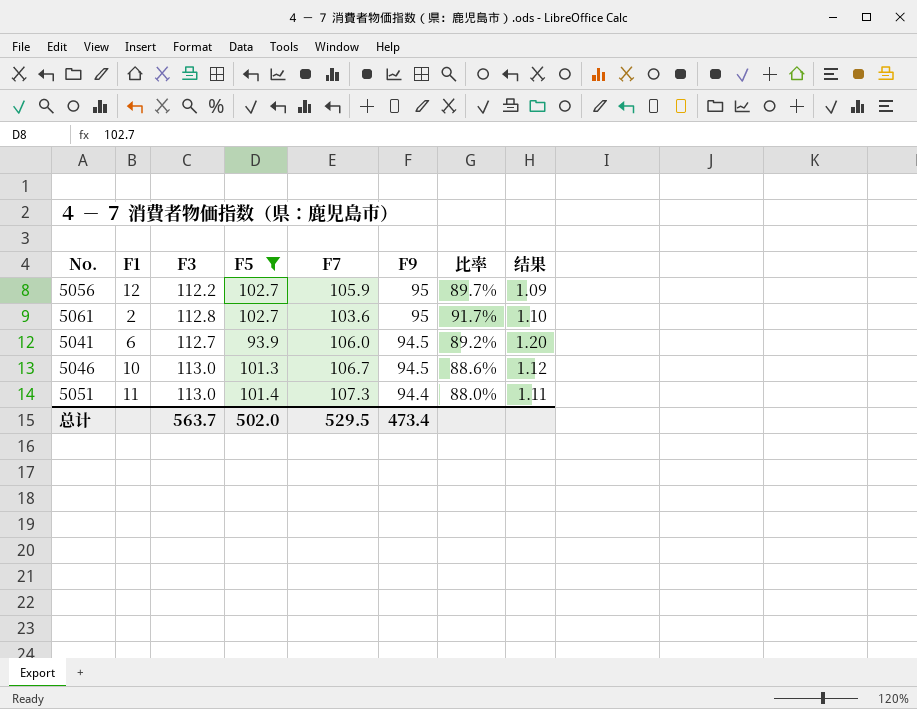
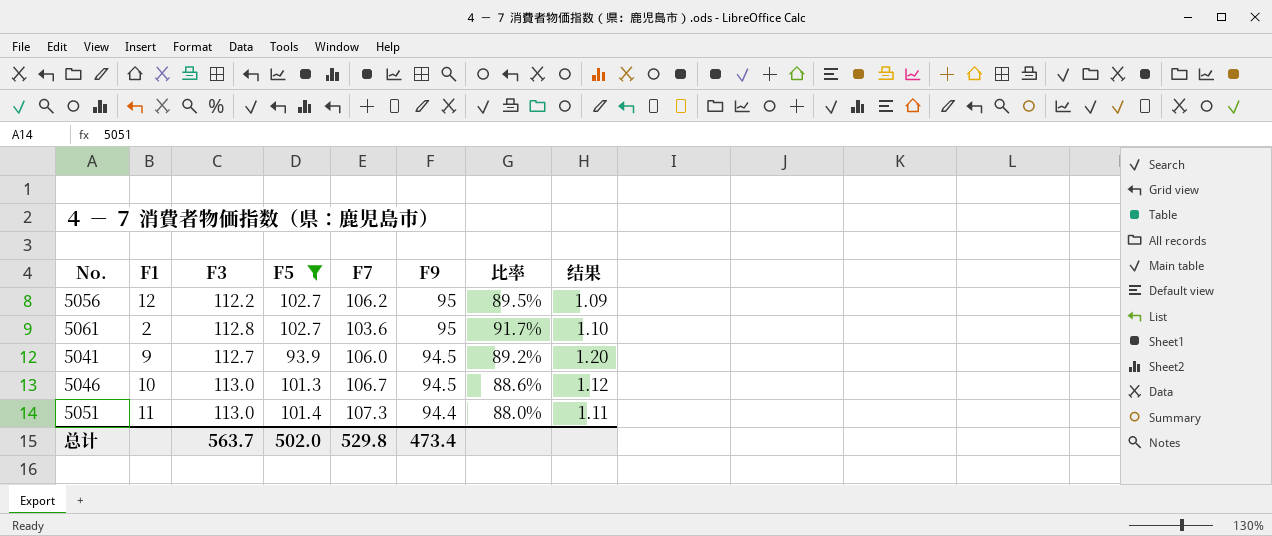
5056 | F7: 105.9 -> 106.2
5056 | 比率: 89.7% -> 89.5%
5041 | F1: ６ -> ９
总计 | F7: 529.5 -> 529.8

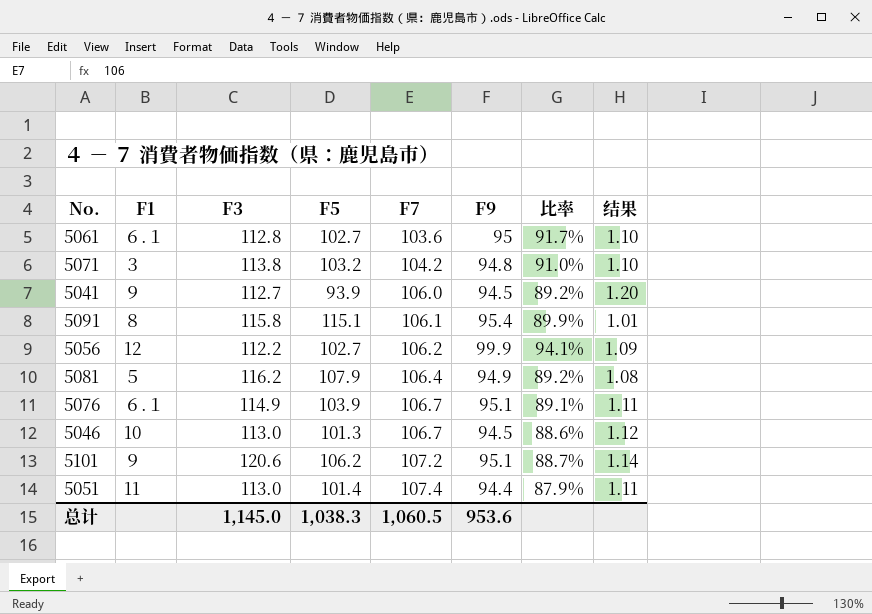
filter: F5 <= 102.7 -> none
row order: F9 descending -> F7 ascending
5061 | F1: ２ -> ６.１
5056 | F9: 95 -> 99.9
5056 | 比率: 89.5% -> 94.1%
5051 | F7: 107.3 -> 107.4
5051 | 比率: 88.0% -> 87.9%
总计 | F3: 563.7 -> 1,145.0
总计 | F5: 502.0 -> 1,038.3
总计 | F7: 529.8 -> 1,060.5
总计 | F9: 473.4 -> 953.6

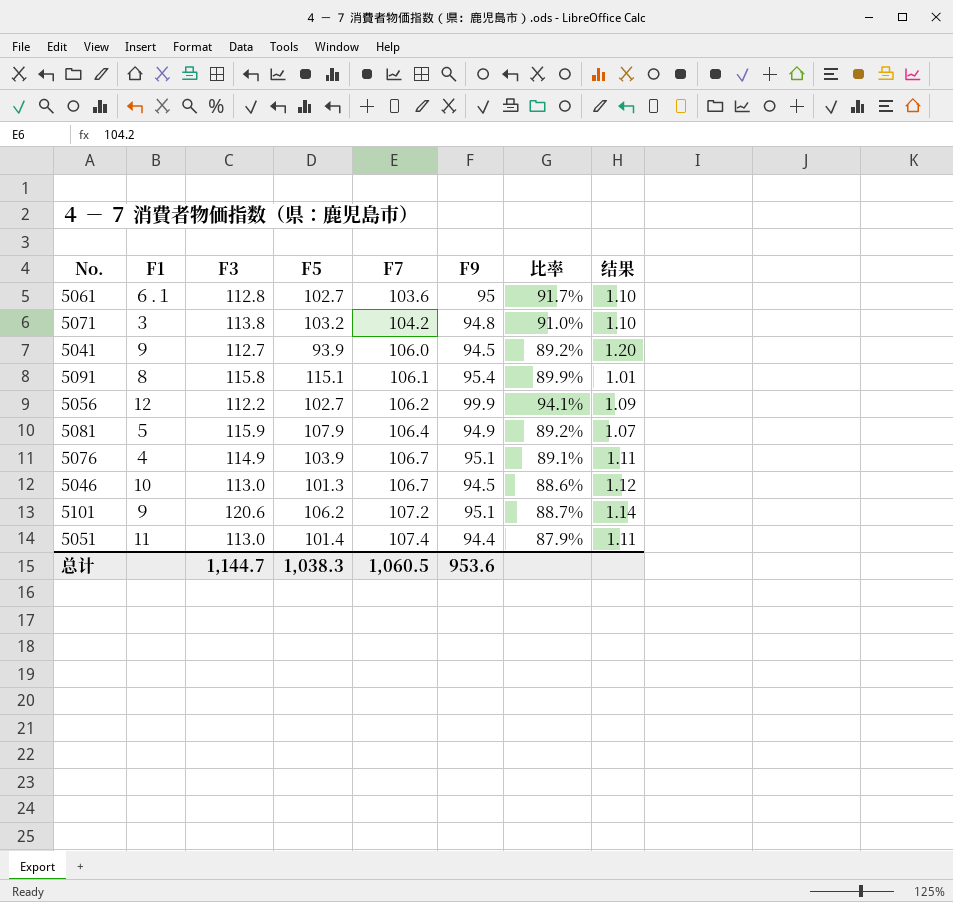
5081 | F3: 116.2 -> 115.9
5081 | 结果: 1.08 -> 1.07
5076 | F1: ６.１ -> ４
总计 | F3: 1,145.0 -> 1,144.7

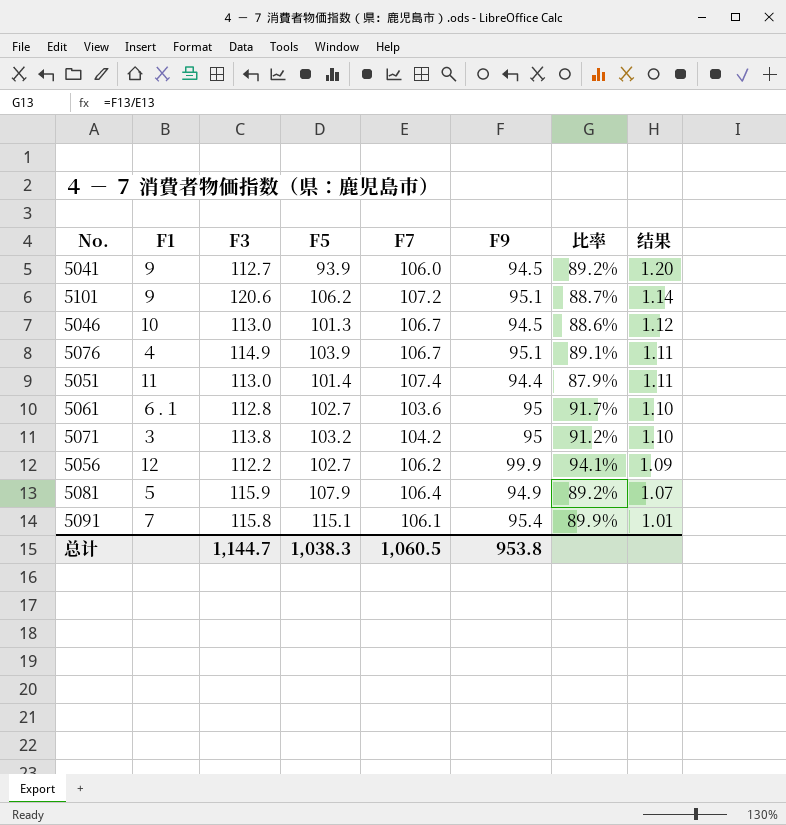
row order: F7 ascending -> 结果 descending
5071 | F9: 94.8 -> 95
5071 | 比率: 91.0% -> 91.2%
5091 | F1: ８ -> ７
总计 | F9: 953.6 -> 953.8

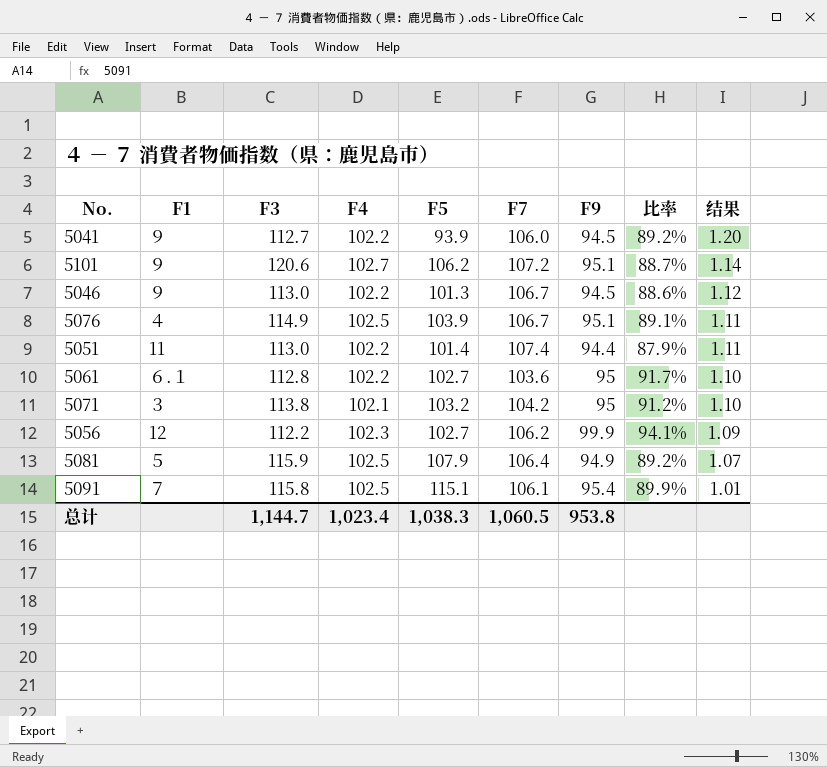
column F4 | position: none -> 4
5046 | F1: 10 -> ９

